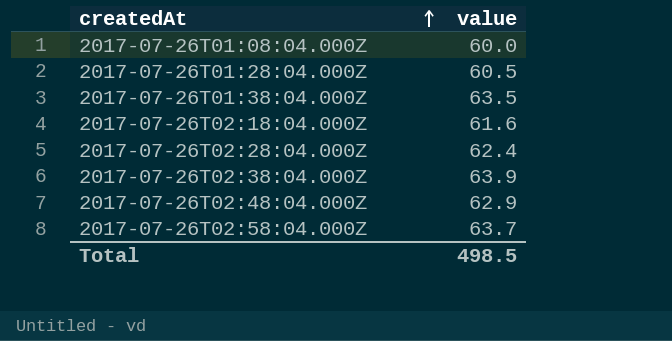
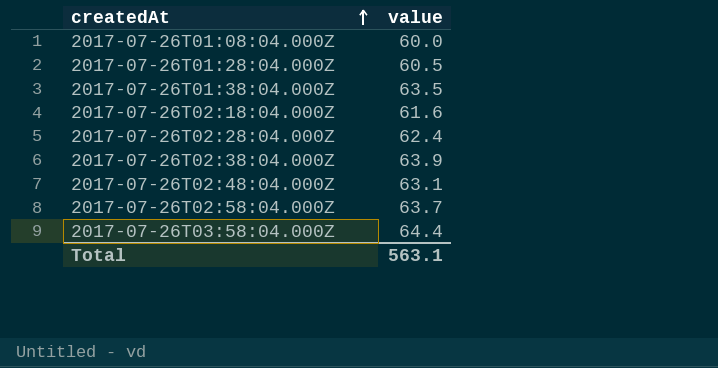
2017-07-26T02:48:04.000Z | value: 62.9 -> 63.1
row 2017-07-26T03:58:04.000Z: none -> 64.4
Total | value: 498.5 -> 563.1

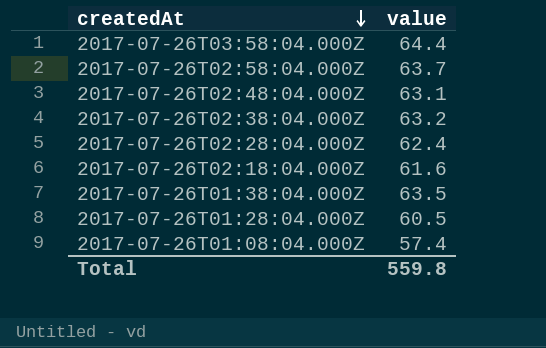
row order: createdAt ascending -> createdAt descending
2017-07-26T02:38:04.000Z | value: 63.9 -> 63.2
2017-07-26T01:08:04.000Z | value: 60.0 -> 57.4
Total | value: 563.1 -> 559.8

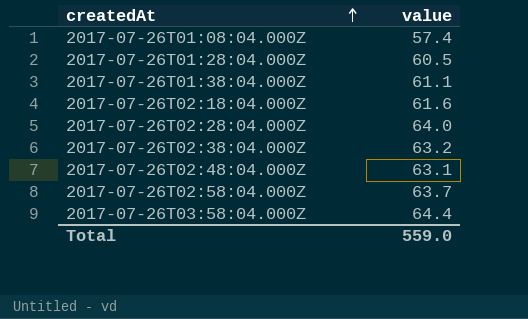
row order: createdAt descending -> createdAt ascending
2017-07-26T01:38:04.000Z | value: 63.5 -> 61.1
2017-07-26T02:28:04.000Z | value: 62.4 -> 64.0
Total | value: 559.8 -> 559.0

